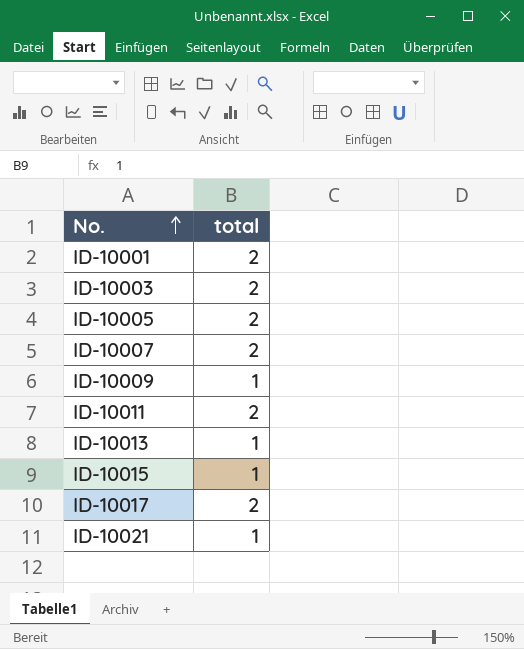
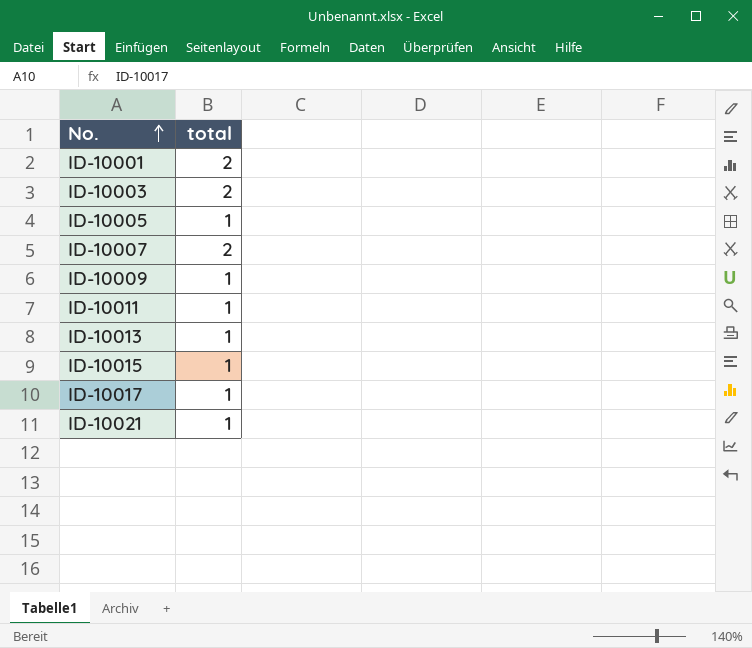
ID-10005 | total: 2 -> 1
ID-10011 | total: 2 -> 1
ID-10017 | total: 2 -> 1

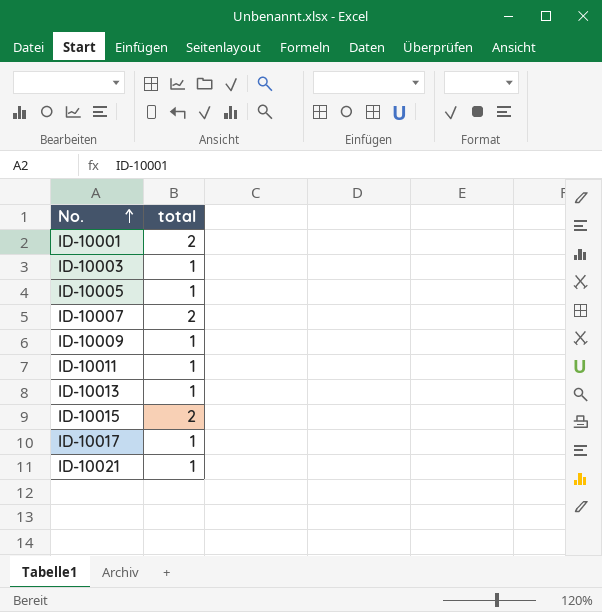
ID-10003 | total: 2 -> 1
ID-10015 | total: 1 -> 2

